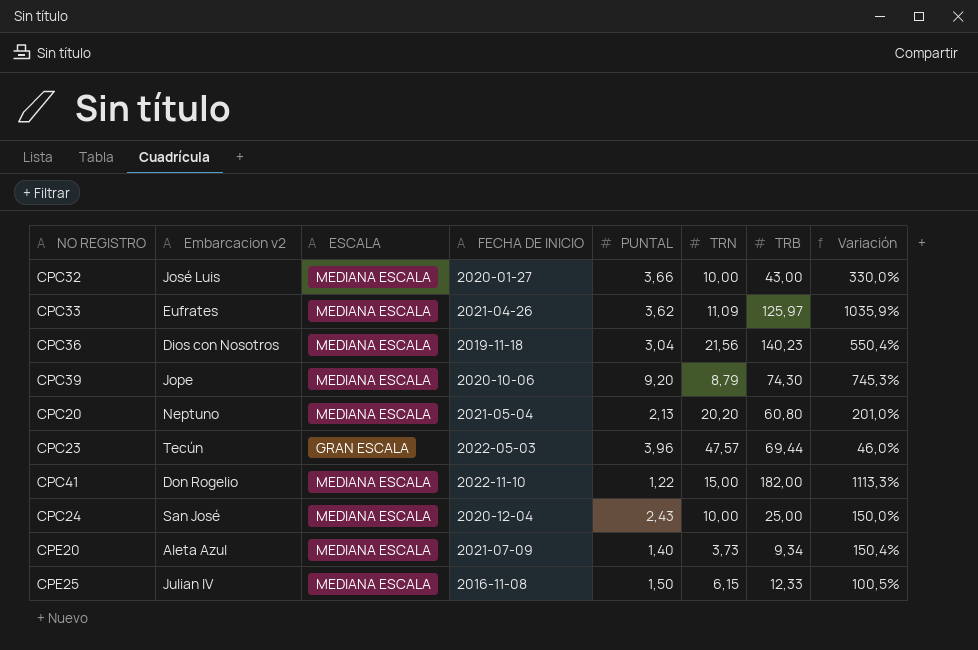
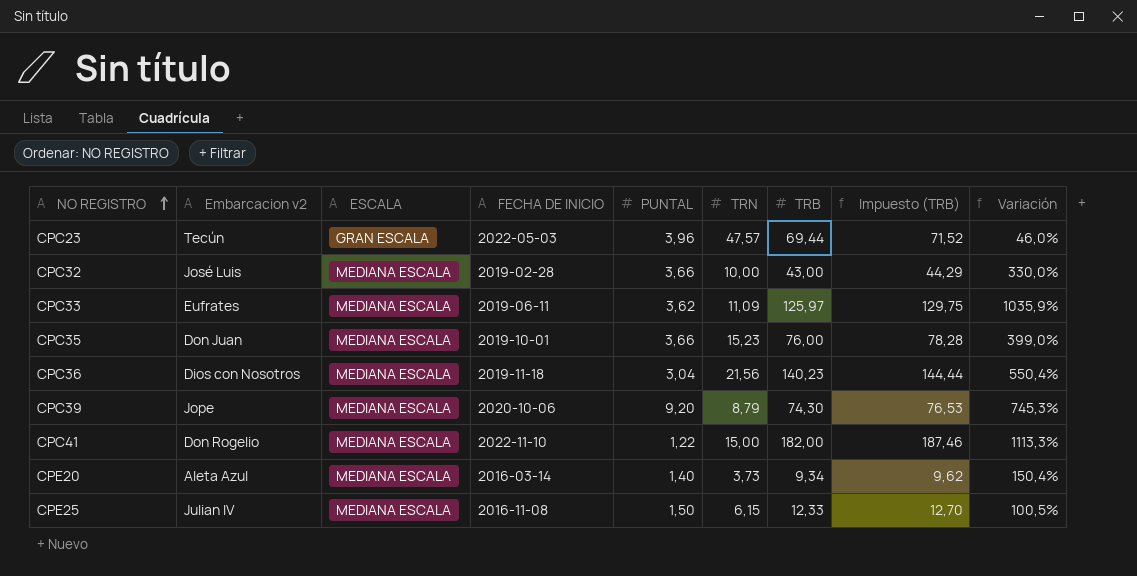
row order: none -> NO REGISTRO ascending
column Impuesto (TRB) | formula: none -> [TRB] * 1,03
row CPC20: Neptuno | MEDIANA ESCALA | 2021-05-04 | 2,13 | 20,20 | 60,80 | 201,0% -> none
row CPC24: San José | MEDIANA ESCALA | 2020-12-04 | 2,43 | 10,00 | 25,00 | 150,0% -> none
CPC32 | FECHA DE INICIO: 2020-01-27 -> 2019-02-28
CPC33 | FECHA DE INICIO: 2021-04-26 -> 2019-06-11
row CPC35: none -> Don Juan | MEDIANA ESCALA | 2019-10-01 | 3,66 | 15,23 | 76,00 | 78,28 | 399,0%
CPE20 | FECHA DE INICIO: 2021-07-09 -> 2016-03-14

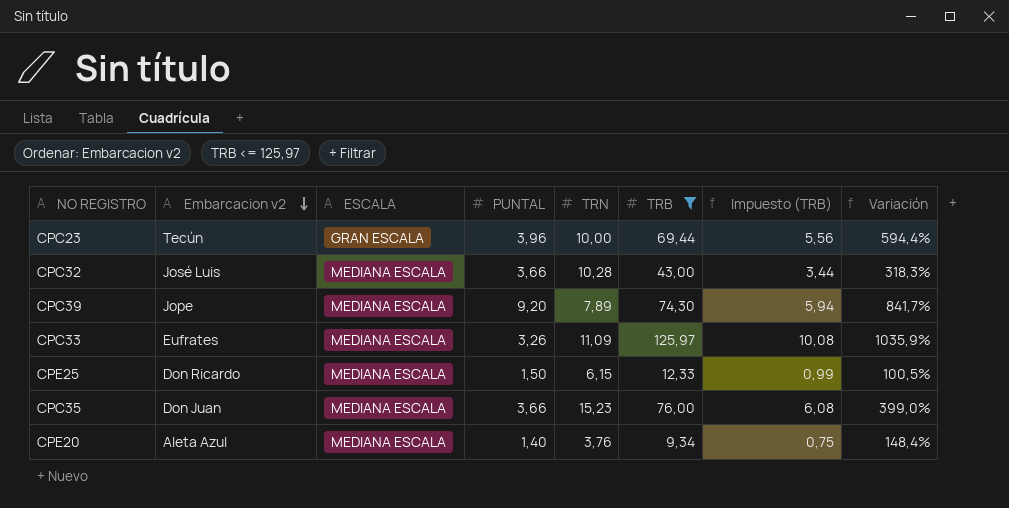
filter: none -> TRB <= 125,97
row order: NO REGISTRO ascending -> Embarcacion v2 descending
column FECHA DE INICIO | position: 4 -> none
column Impuesto (TRB) | formula: [TRB] * 1,03 -> [TRB] * 0,08
CPC23 | TRN: 47,57 -> 10,00
CPC23 | Variación: 46,0% -> 594,4%
CPC32 | TRN: 10,00 -> 10,28
CPC32 | Variación: 330,0% -> 318,3%
CPC39 | TRN: 8,79 -> 7,89
CPC39 | Variación: 745,3% -> 841,7%
CPC33 | PUNTAL: 3,62 -> 3,26
CPE25 | Embarcacion v2: Julian IV -> Don Ricardo
CPE20 | TRN: 3,73 -> 3,76
CPE20 | Variación: 150,4% -> 148,4%

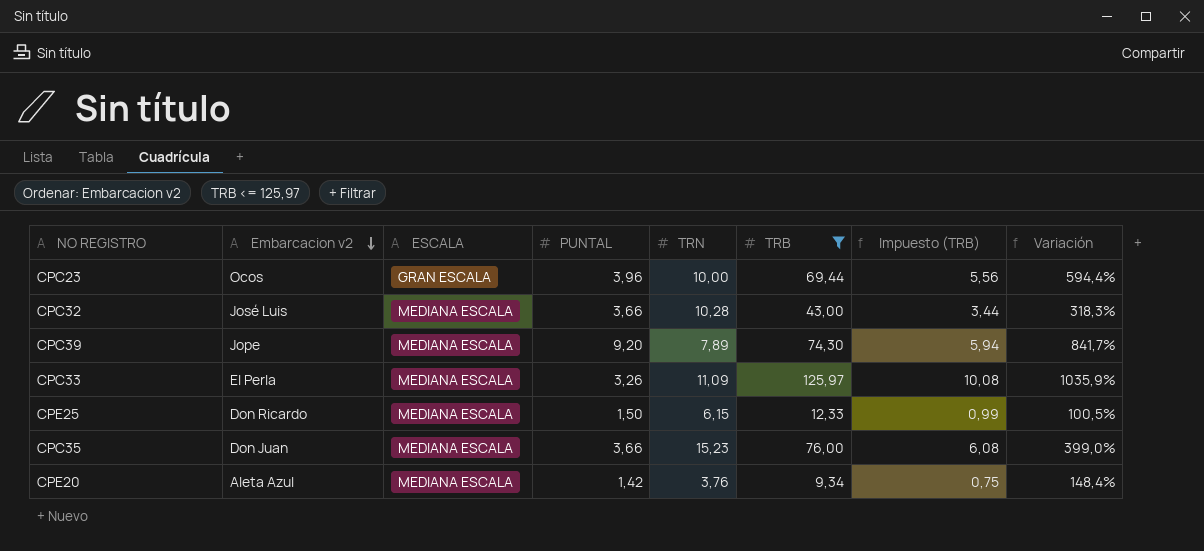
CPC23 | Embarcacion v2: Tecún -> Ocos
CPC33 | Embarcacion v2: Eufrates -> El Perla
CPE20 | PUNTAL: 1,40 -> 1,42

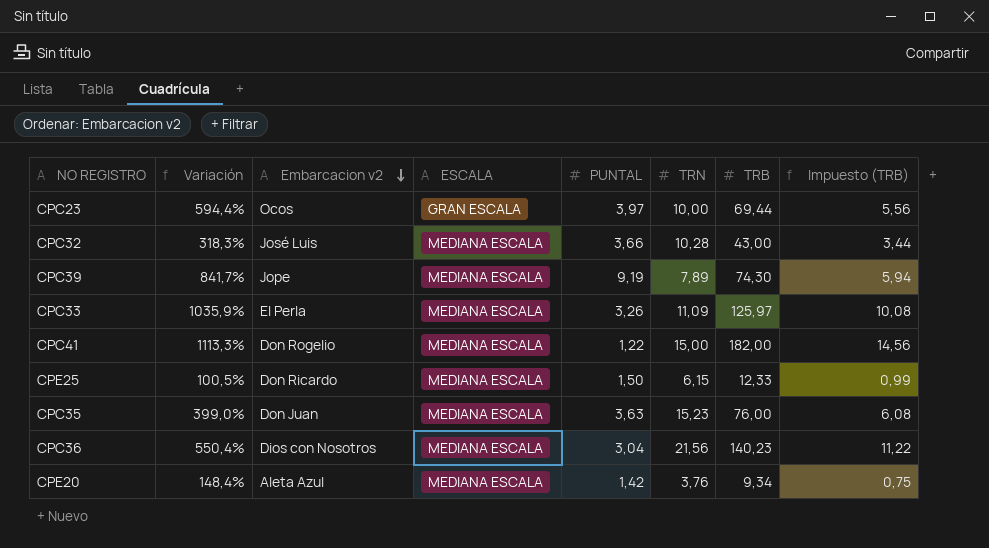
filter: TRB <= 125,97 -> none
column Variación | position: 8 -> 2
CPC23 | PUNTAL: 3,96 -> 3,97
CPC39 | PUNTAL: 9,20 -> 9,19
CPC35 | PUNTAL: 3,66 -> 3,63

